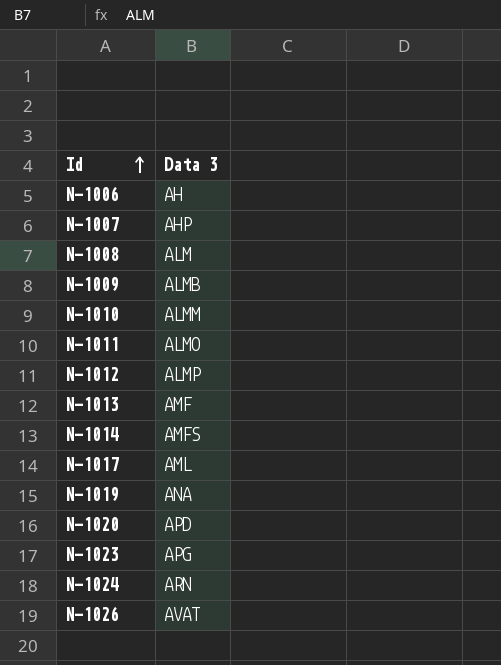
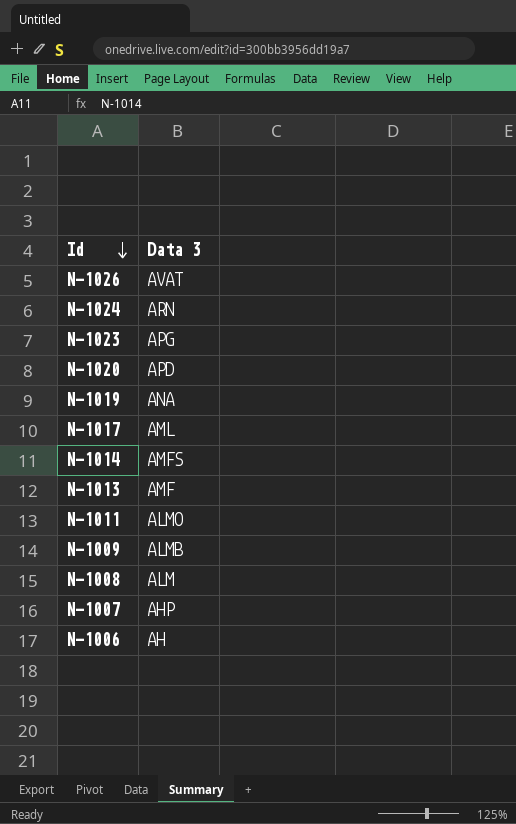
row order: Id ascending -> Id descending
row N-1010: ALMM -> none
row N-1012: ALMP -> none

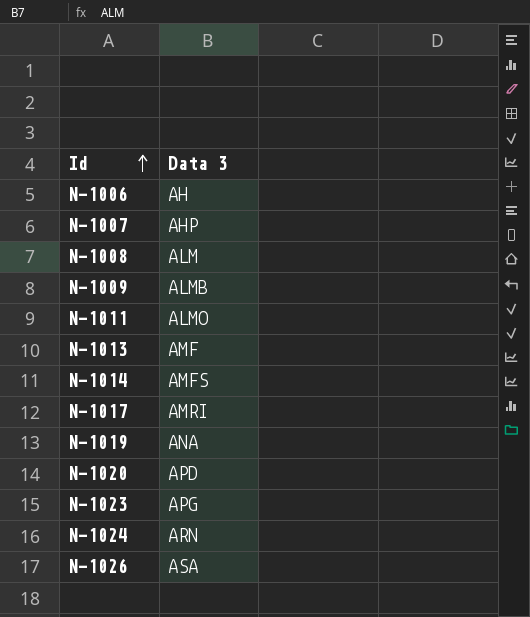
row order: Id descending -> Id ascending
N-1017 | Data 3: AML -> AMRI
N-1026 | Data 3: AVAT -> ASA

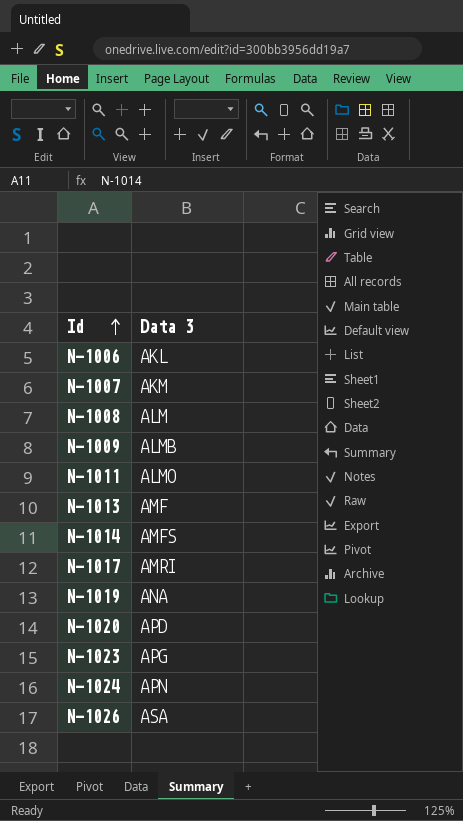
N-1006 | Data 3: AH -> AKL
N-1007 | Data 3: AHP -> AKM
N-1024 | Data 3: ARN -> APN

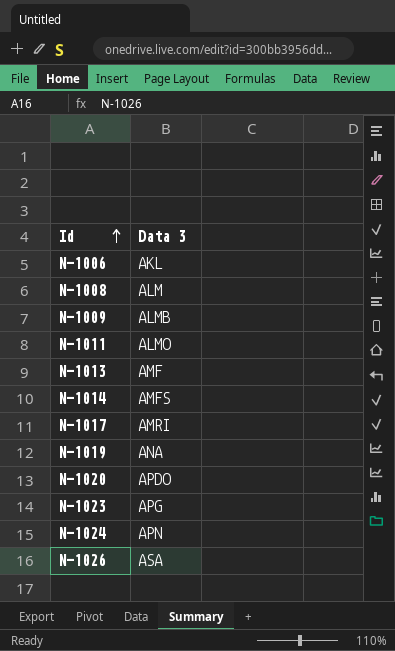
row N-1007: AKM -> none
N-1020 | Data 3: APD -> APDO

